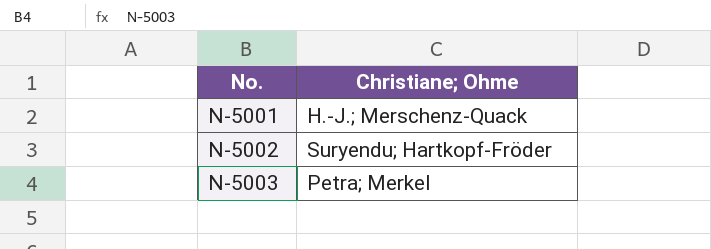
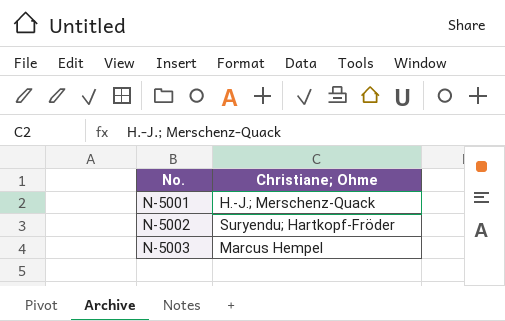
N-5003 | Christiane; Ohme: Petra; Merkel -> Marcus Hempel

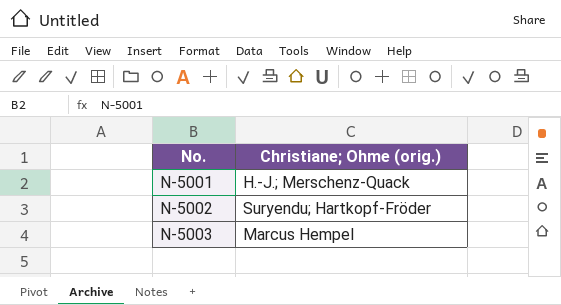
column name: Christiane; Ohme -> Christiane; Ohme (orig.)

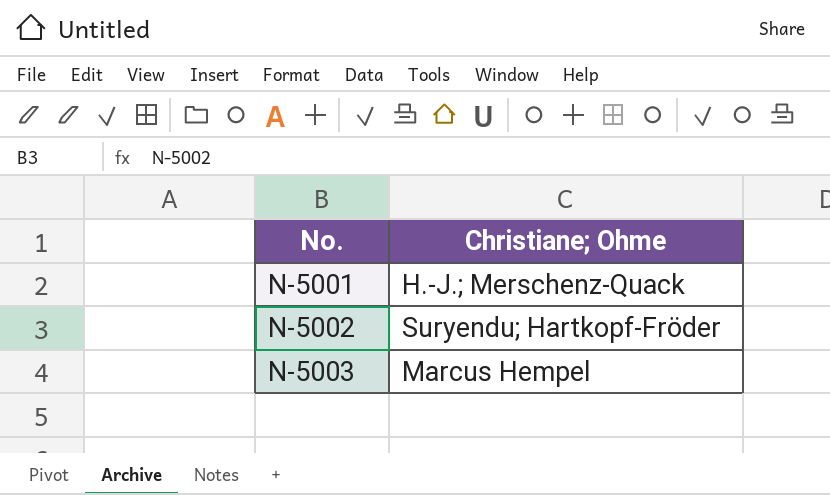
column name: Christiane; Ohme (orig.) -> Christiane; Ohme

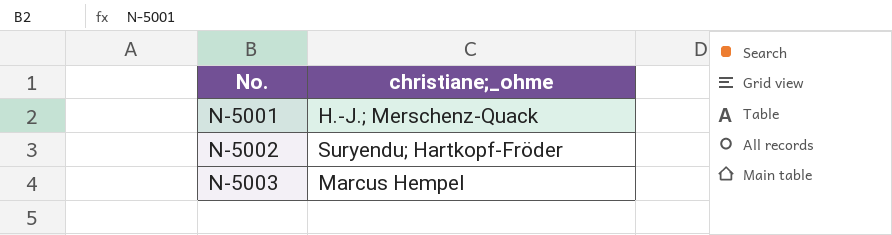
column name: Christiane; Ohme -> christiane;_ohme

